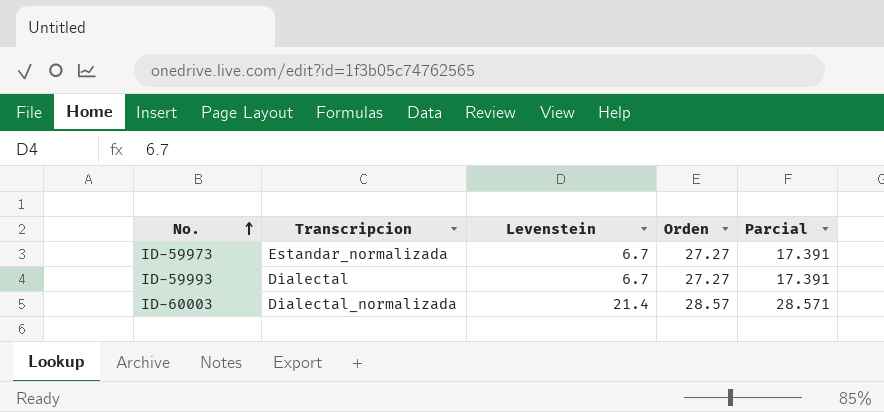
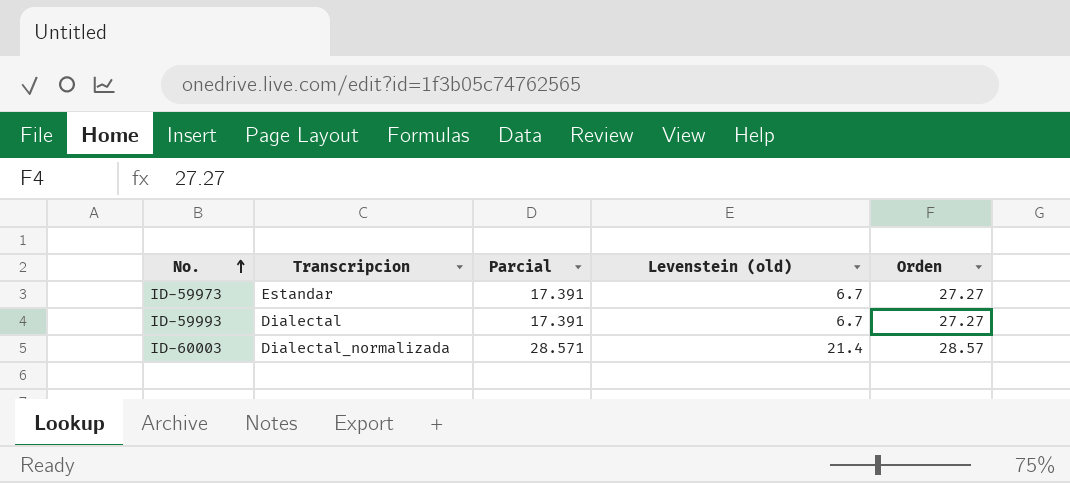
column Parcial | position: 5 -> 3
column name: Levenstein -> Levenstein (old)
ID-59973 | Transcripcion: Estandar_normalizada -> Estandar

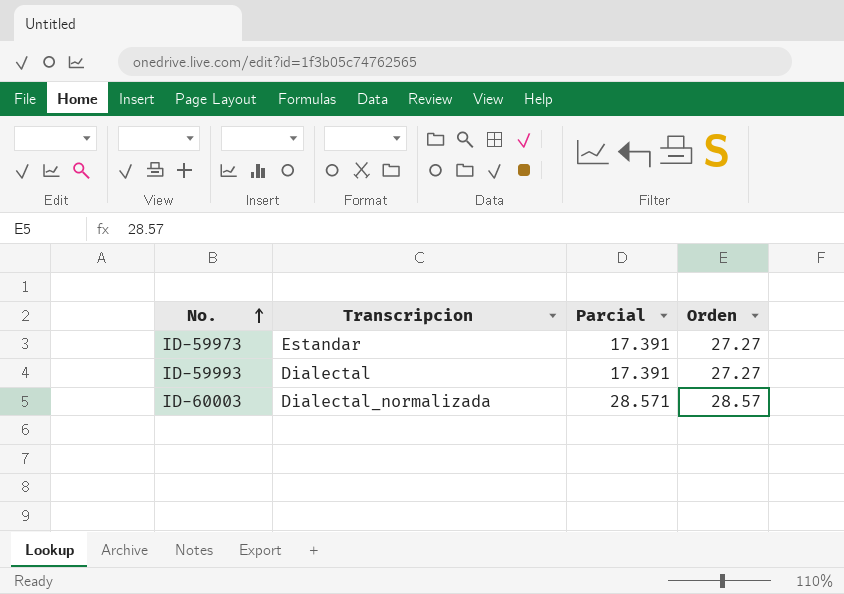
column Levenstein (old) | position: 4 -> none

